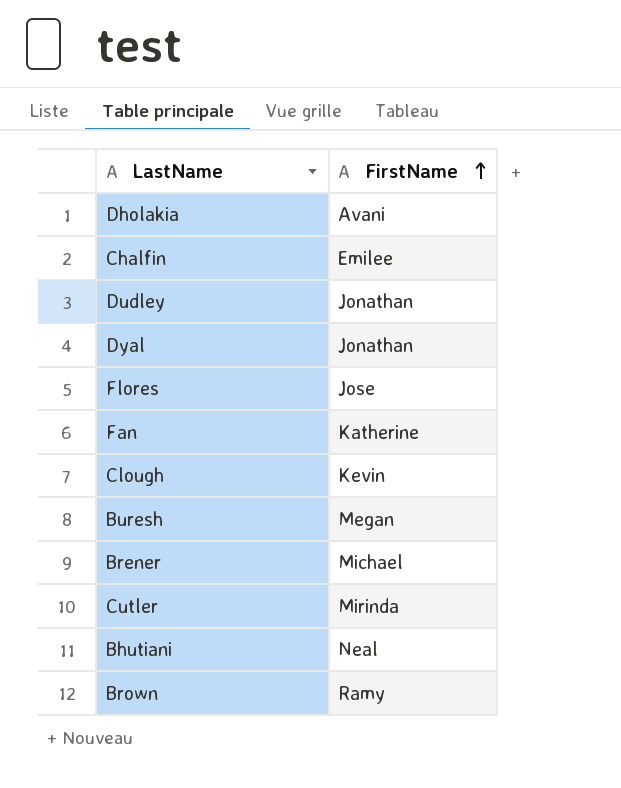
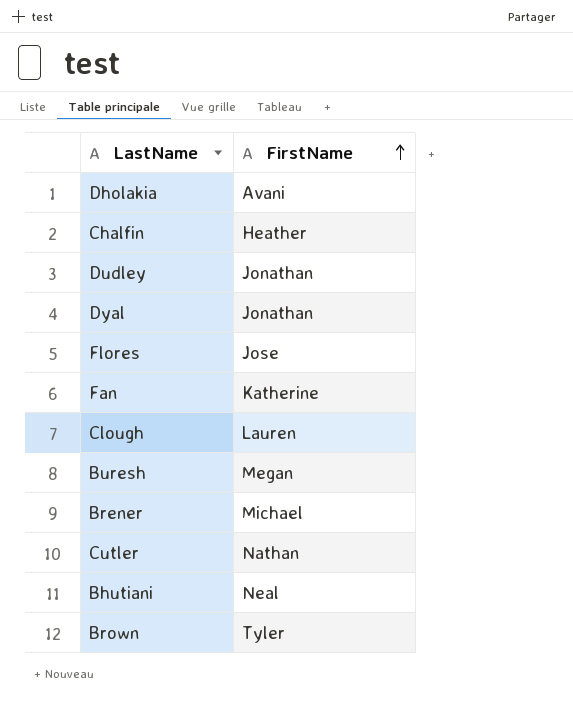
Chalfin | FirstName: Emilee -> Heather
Clough | FirstName: Kevin -> Lauren
Cutler | FirstName: Mirinda -> Nathan
Brown | FirstName: Ramy -> Tyler

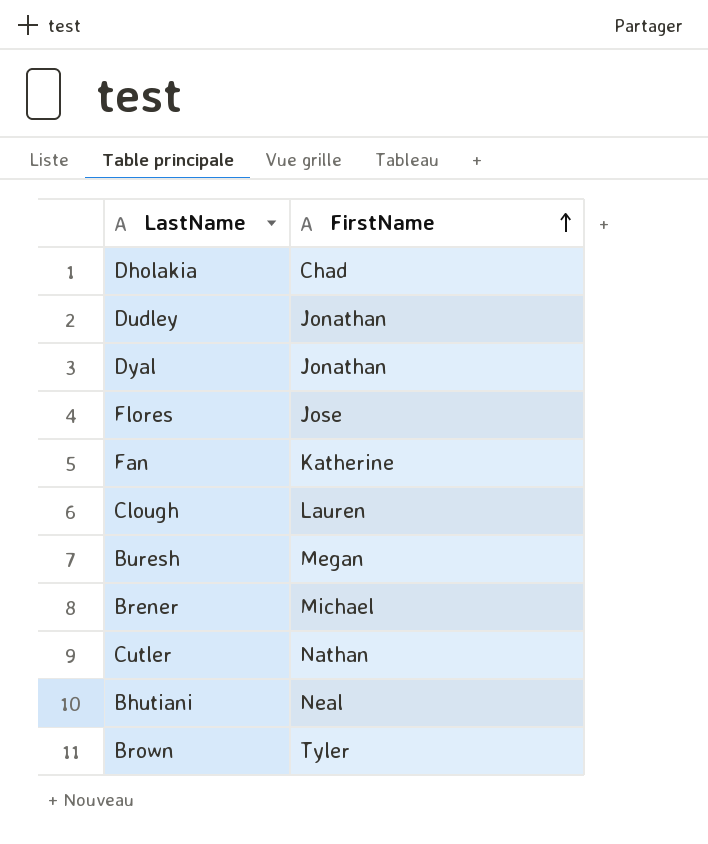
row Chalfin: Heather -> none
Dholakia | FirstName: Avani -> Chad

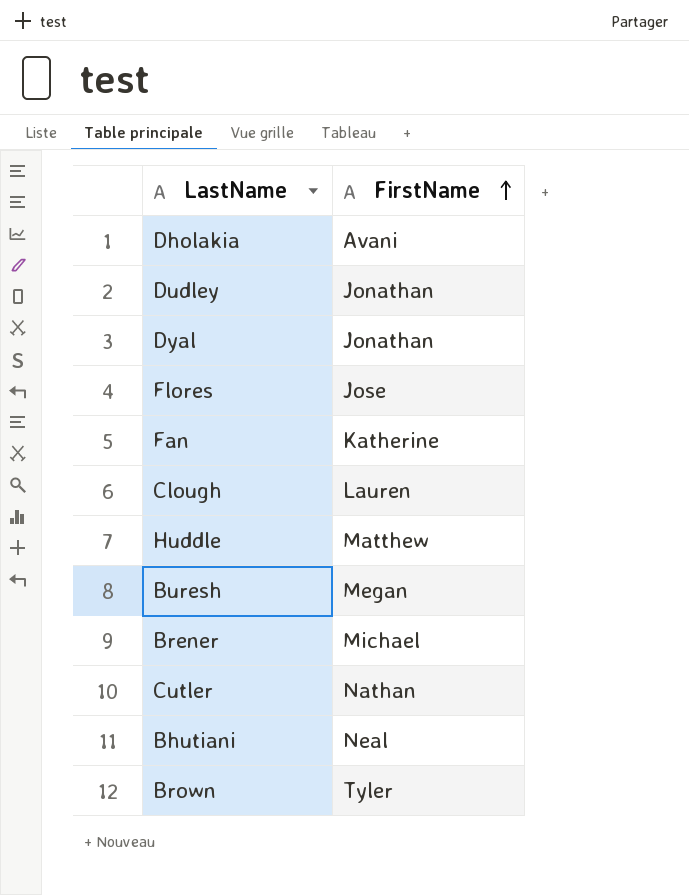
Dholakia | FirstName: Chad -> Avani
row Huddle: none -> Matthew

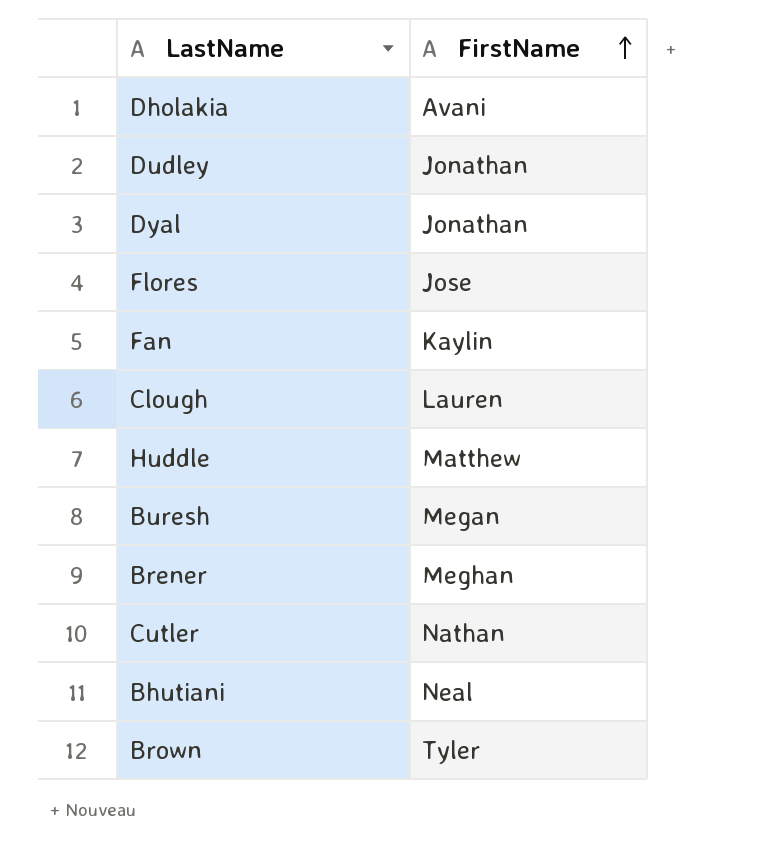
Fan | FirstName: Katherine -> Kaylin
Brener | FirstName: Michael -> Meghan

